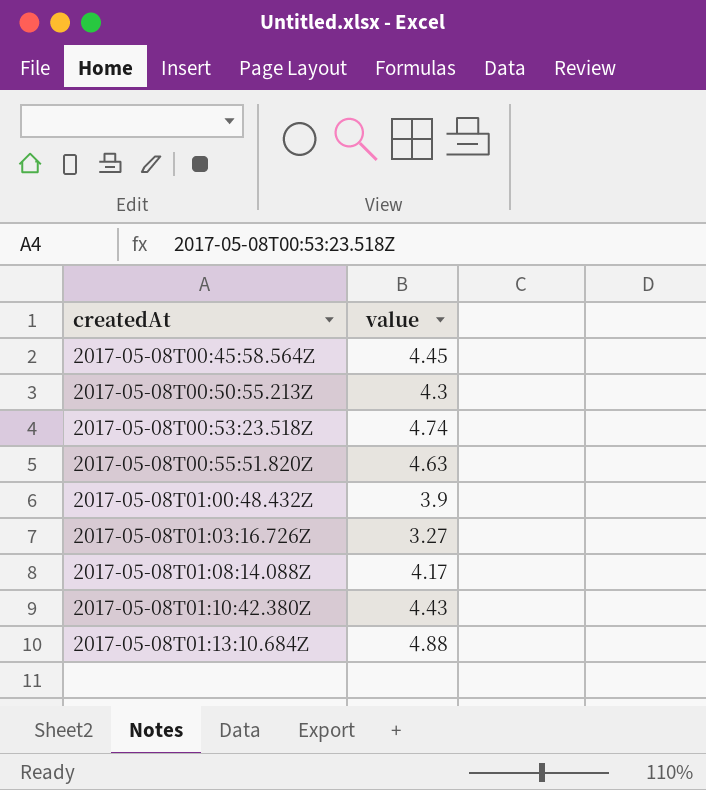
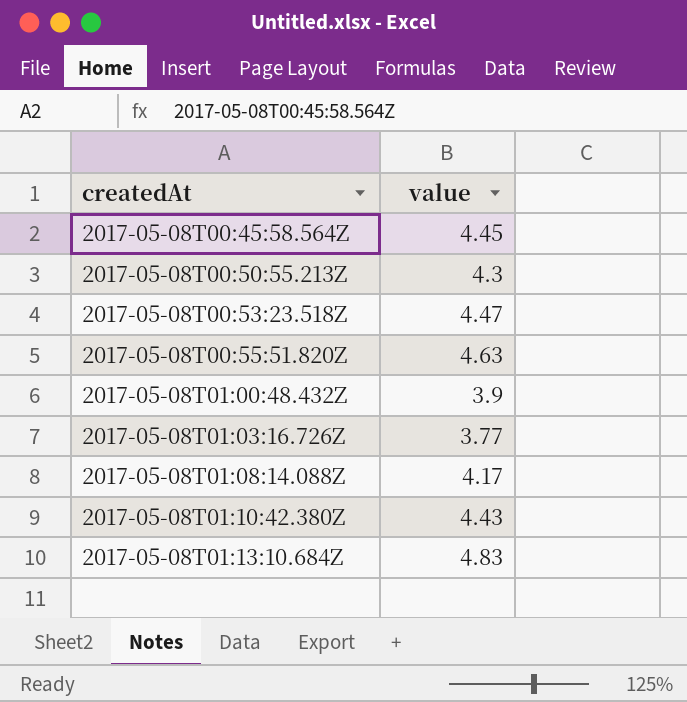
2017-05-08T00:53:23.518Z | value: 4.74 -> 4.47
2017-05-08T01:03:16.726Z | value: 3.27 -> 3.77
2017-05-08T01:13:10.684Z | value: 4.88 -> 4.83

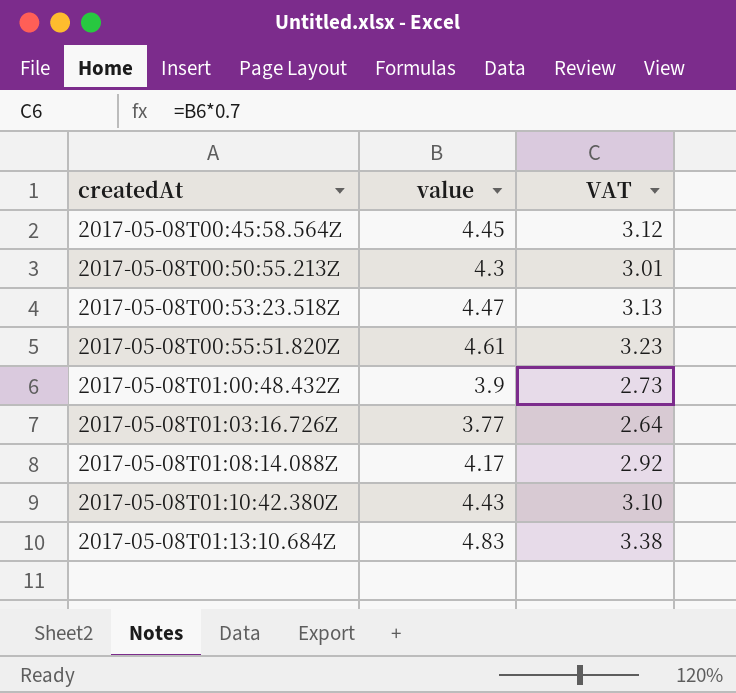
column VAT | formula: none -> [value] * 0.7
2017-05-08T00:55:51.820Z | value: 4.63 -> 4.61

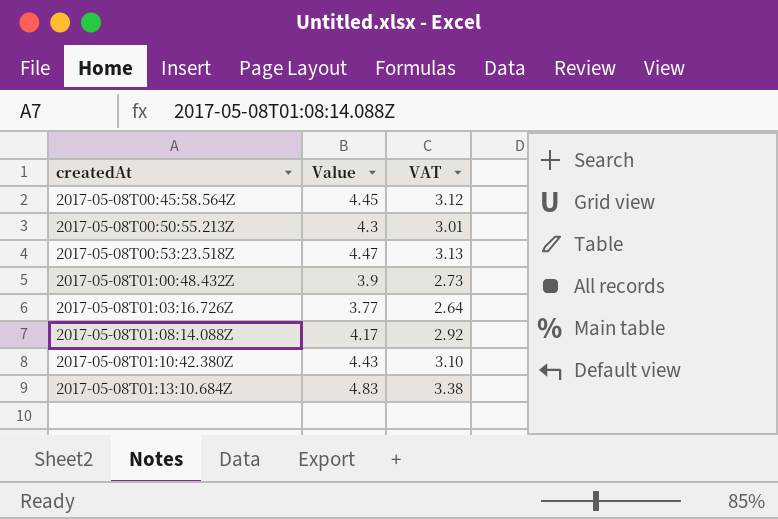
column name: value -> Value
row 2017-05-08T00:55:51.820Z: 4.61 | 3.23 -> none

